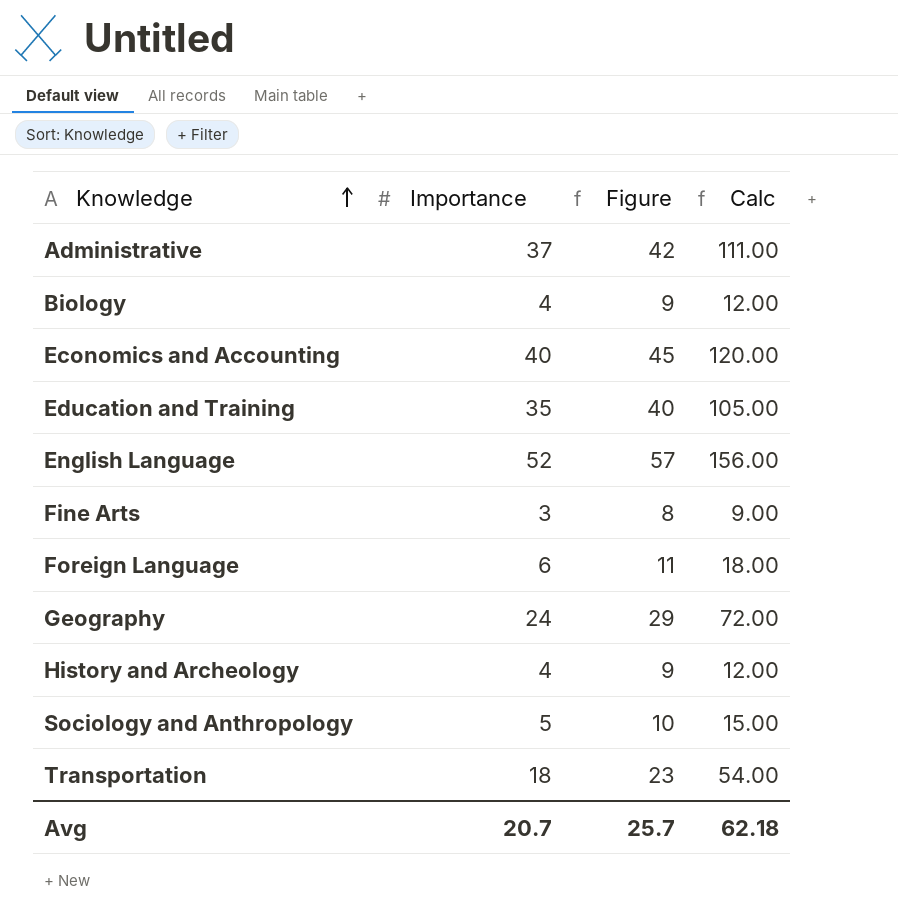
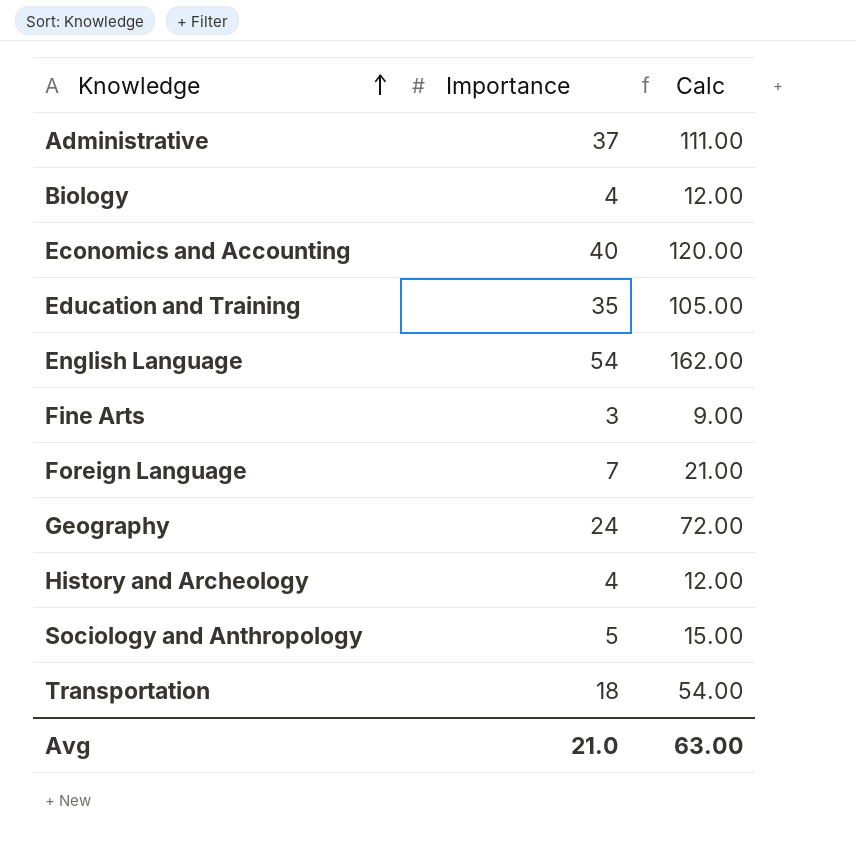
column Figure | formula: [Importance] + 5 -> none
English Language | Importance: 52 -> 54
English Language | Calc: 156.00 -> 162.00
Foreign Language | Importance: 6 -> 7
Foreign Language | Calc: 18.00 -> 21.00
Avg | Importance: 20.7 -> 21.0
Avg | Calc: 62.18 -> 63.00

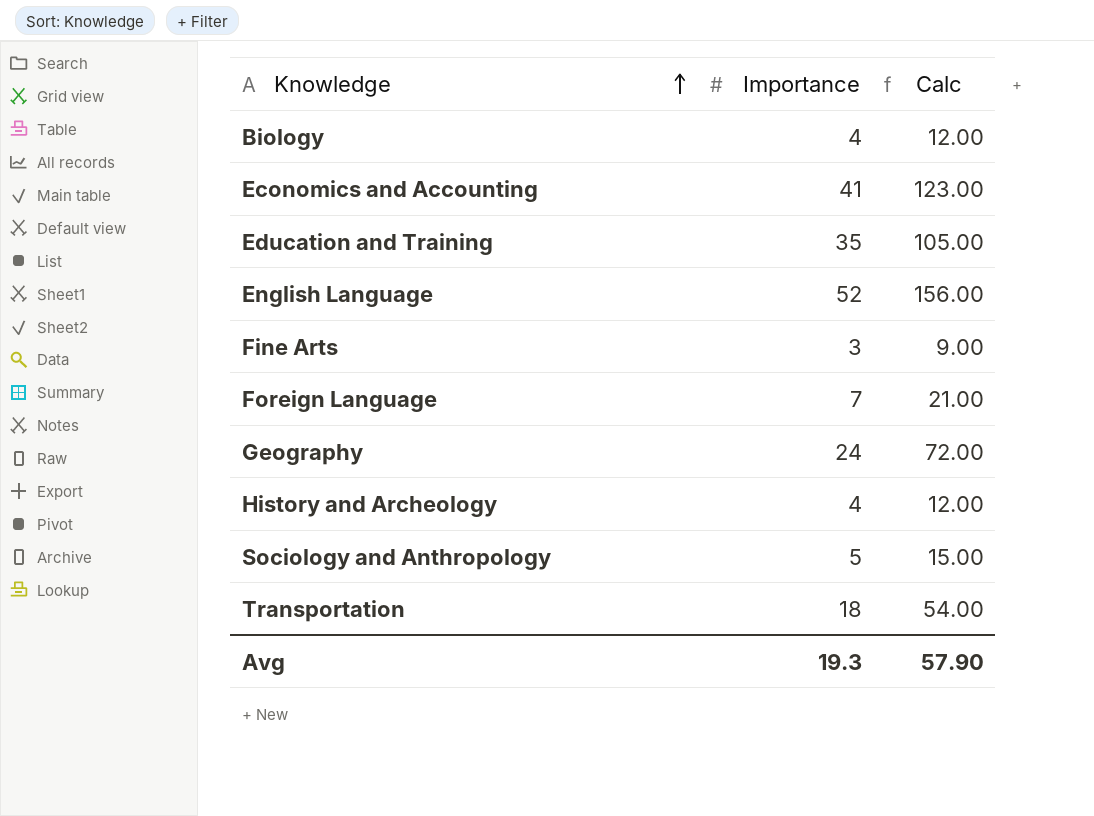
row Administrative: 37 | 111.00 -> none
Economics and Accounting | Importance: 40 -> 41
Economics and Accounting | Calc: 120.00 -> 123.00
English Language | Importance: 54 -> 52
English Language | Calc: 162.00 -> 156.00
Avg | Importance: 21.0 -> 19.3
Avg | Calc: 63.00 -> 57.90

